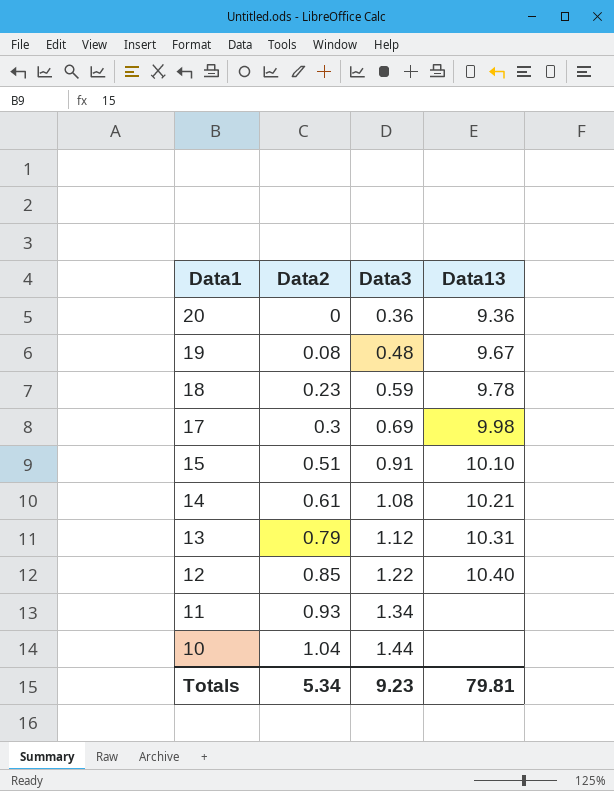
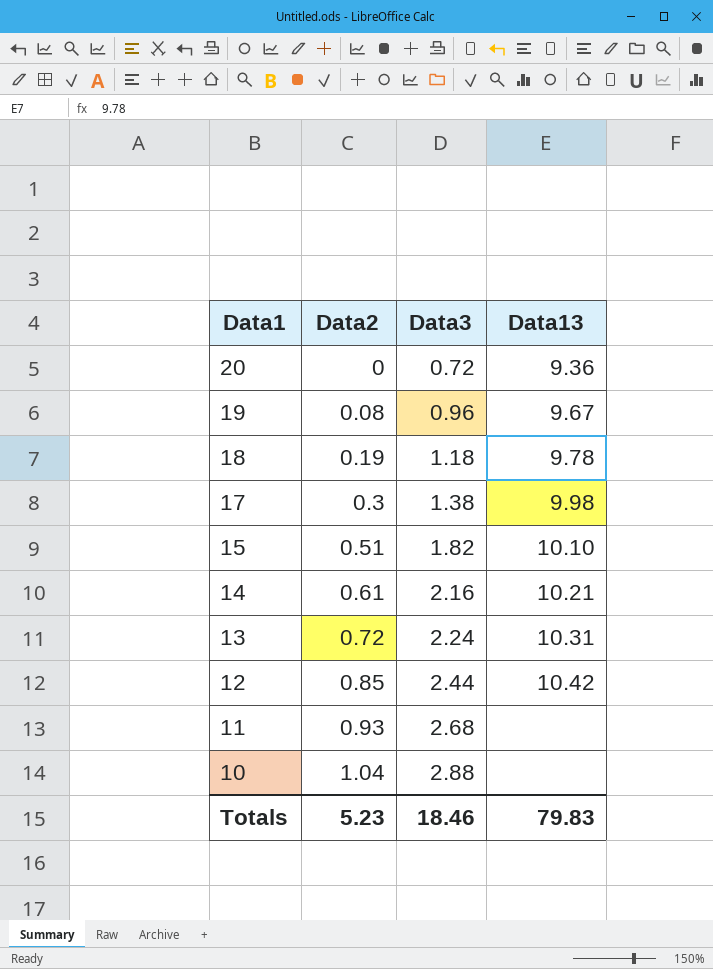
20 | Data3: 0.36 -> 0.72
19 | Data3: 0.48 -> 0.96
18 | Data2: 0.23 -> 0.19
18 | Data3: 0.59 -> 1.18
17 | Data3: 0.69 -> 1.38
15 | Data3: 0.91 -> 1.82
14 | Data3: 1.08 -> 2.16
13 | Data2: 0.79 -> 0.72
13 | Data3: 1.12 -> 2.24
12 | Data3: 1.22 -> 2.44
12 | Data13: 10.40 -> 10.42
11 | Data3: 1.34 -> 2.68
10 | Data3: 1.44 -> 2.88
Totals | Data2: 5.34 -> 5.23
Totals | Data3: 9.23 -> 18.46
Totals | Data13: 79.81 -> 79.83

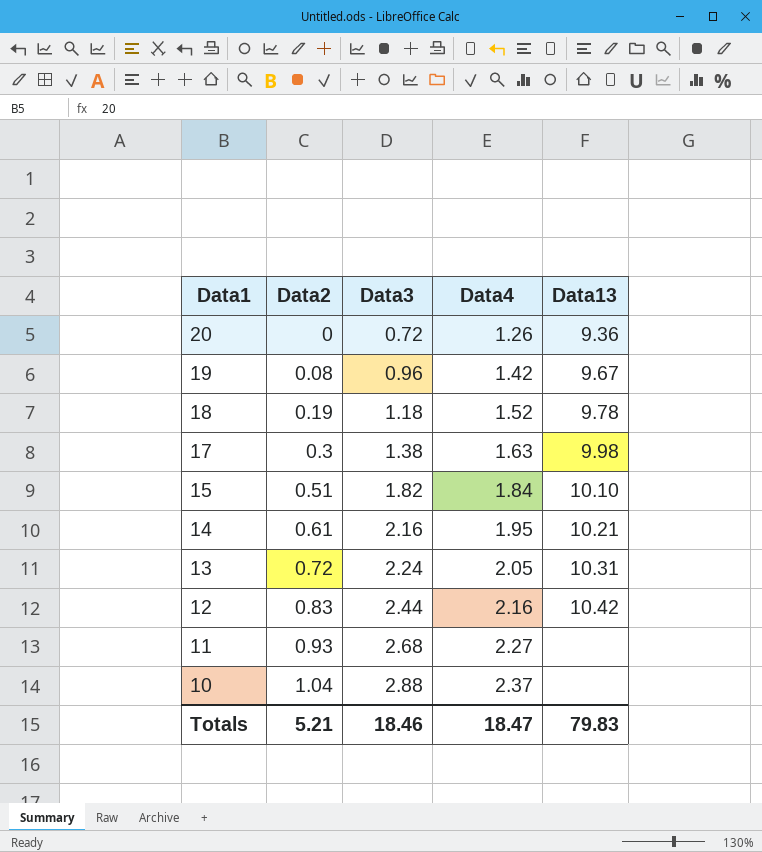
column Data4 | position: none -> 4
12 | Data2: 0.85 -> 0.83
Totals | Data2: 5.23 -> 5.21

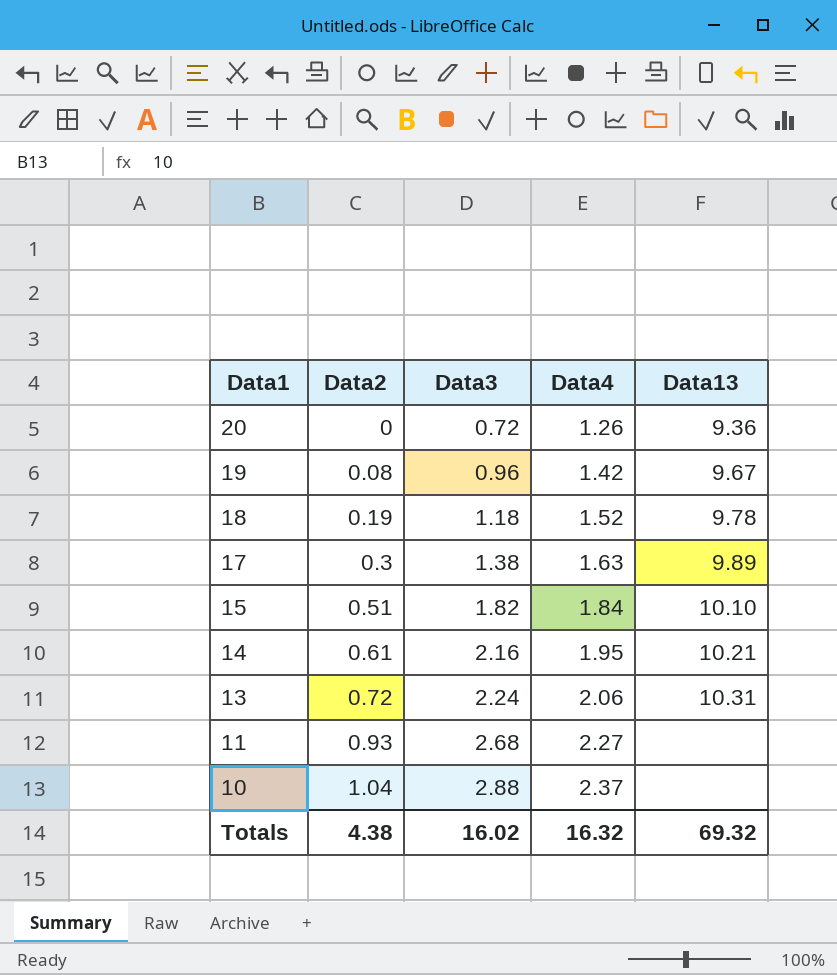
row 12: 0.83 | 2.44 | 2.16 | 10.42 -> none
17 | Data13: 9.98 -> 9.89
13 | Data4: 2.05 -> 2.06
Totals | Data2: 5.21 -> 4.38
Totals | Data3: 18.46 -> 16.02
Totals | Data4: 18.47 -> 16.32
Totals | Data13: 79.83 -> 69.32

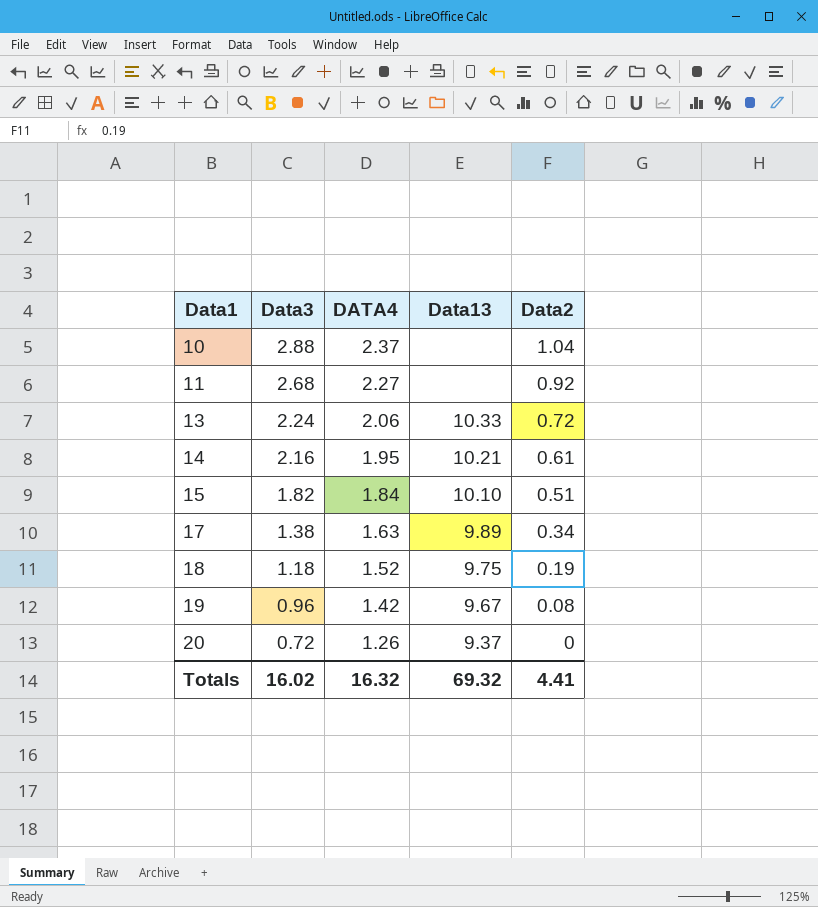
row order: Data1 descending -> Data1 ascending
column name: Data4 -> DATA4
column Data2 | position: 2 -> 5
11 | Data2: 0.93 -> 0.92
13 | Data13: 10.31 -> 10.33
17 | Data2: 0.3 -> 0.34
18 | Data13: 9.78 -> 9.75
20 | Data13: 9.36 -> 9.37
Totals | Data2: 4.38 -> 4.41

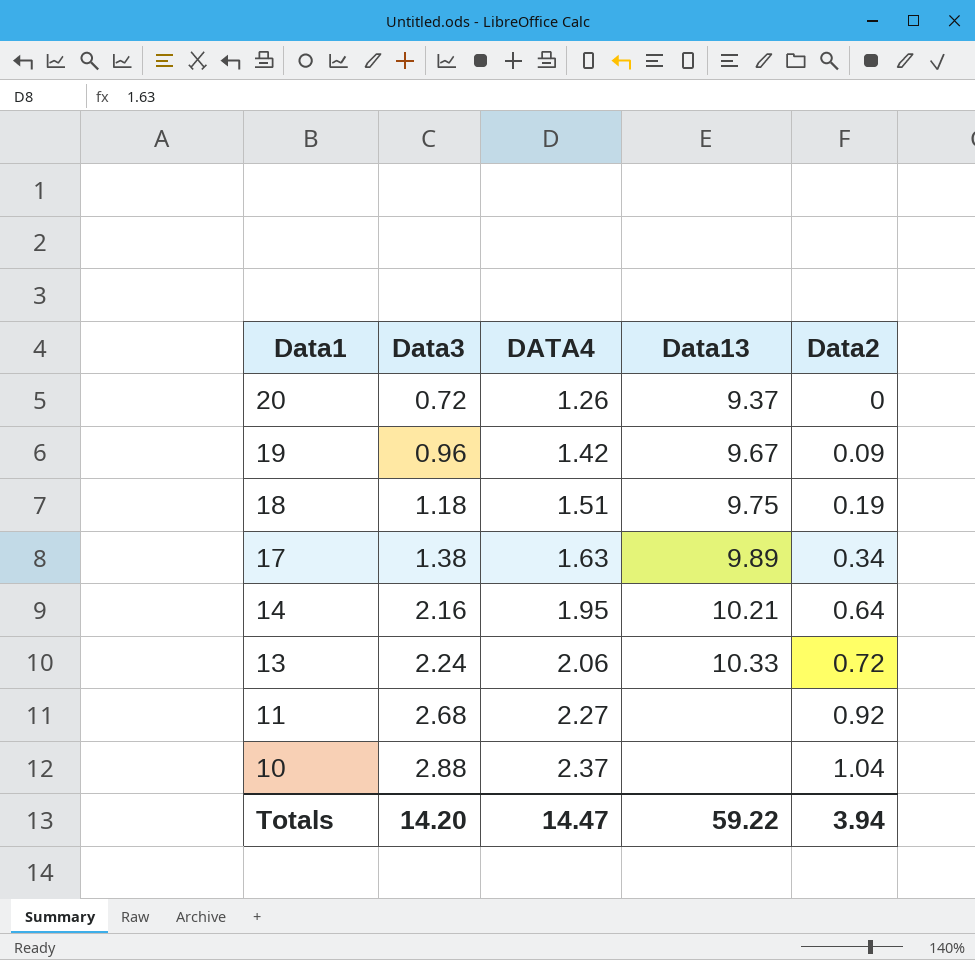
row order: Data1 ascending -> Data1 descending
row 15: 1.82 | 1.84 | 10.10 | 0.51 -> none
19 | Data2: 0.08 -> 0.09
18 | DATA4: 1.52 -> 1.51
14 | Data2: 0.61 -> 0.64
Totals | Data3: 16.02 -> 14.20
Totals | DATA4: 16.32 -> 14.47
Totals | Data13: 69.32 -> 59.22
Totals | Data2: 4.41 -> 3.94

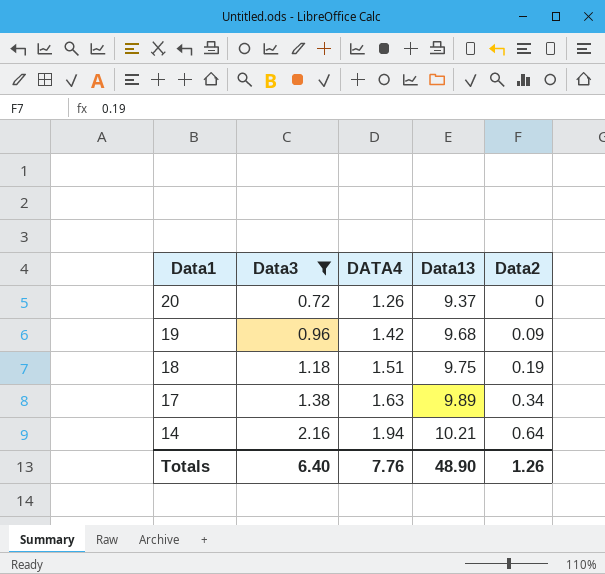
filter: none -> Data3 <= 2.16
19 | Data13: 9.67 -> 9.68
14 | DATA4: 1.95 -> 1.94
Totals | Data3: 14.20 -> 6.40
Totals | DATA4: 14.47 -> 7.76
Totals | Data13: 59.22 -> 48.90
Totals | Data2: 3.94 -> 1.26

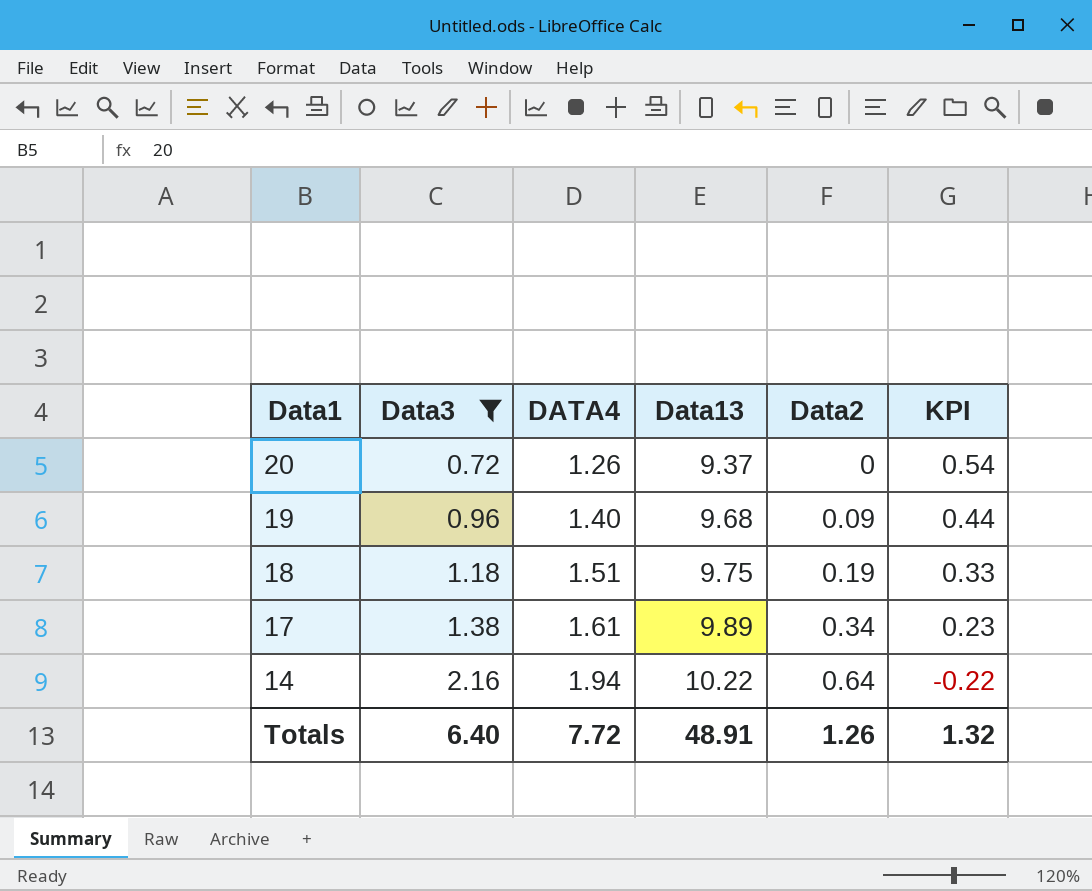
column KPI | formula: none -> [DATA4] - [Data3]
19 | DATA4: 1.42 -> 1.40
17 | DATA4: 1.63 -> 1.61
14 | Data13: 10.21 -> 10.22
Totals | DATA4: 7.76 -> 7.72
Totals | Data13: 48.90 -> 48.91

